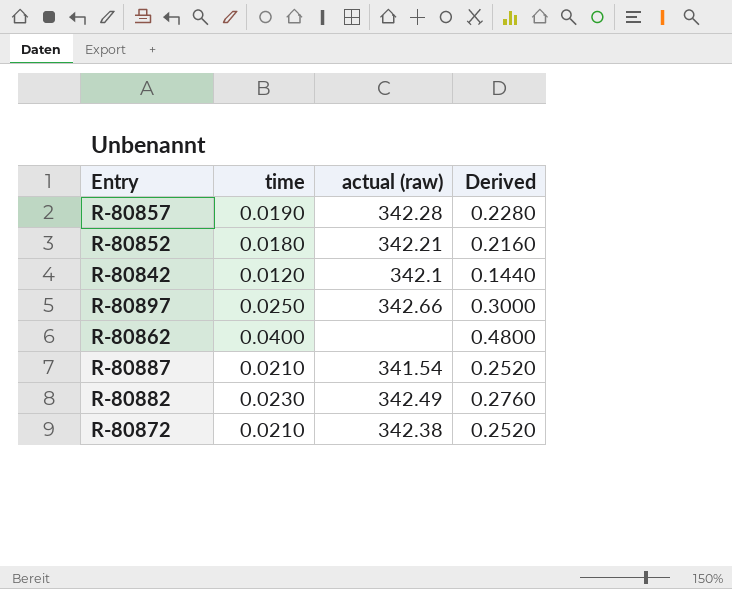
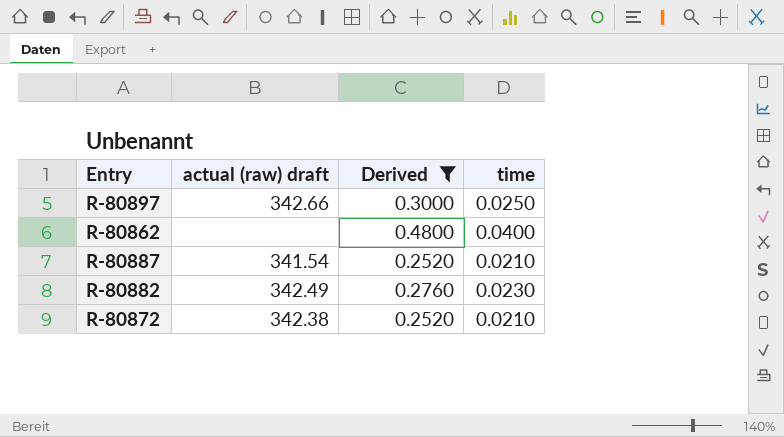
filter: none -> Derived >= 0.2520
column name: actual (raw) -> actual (raw) draft
column time | position: 2 -> 4

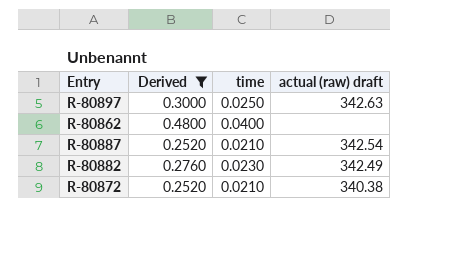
column actual (raw) draft | position: 2 -> 4
R-80897 | actual (raw) draft: 342.66 -> 342.63
R-80887 | actual (raw) draft: 341.54 -> 342.54
R-80872 | actual (raw) draft: 342.38 -> 340.38

